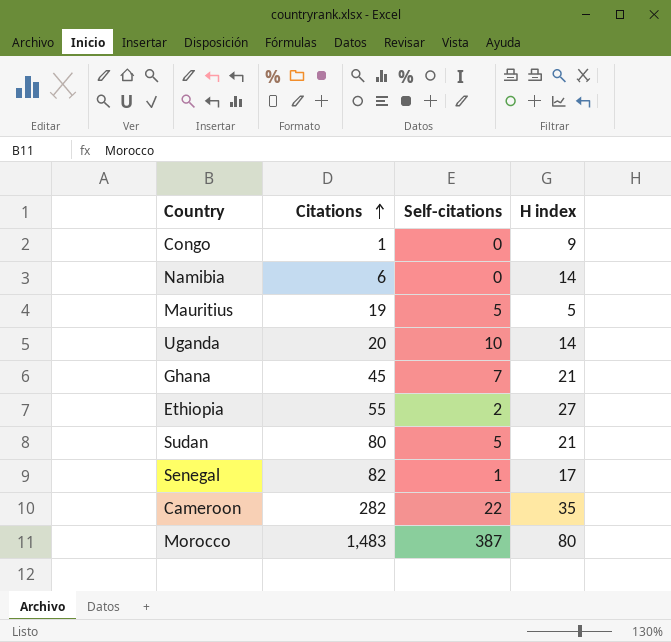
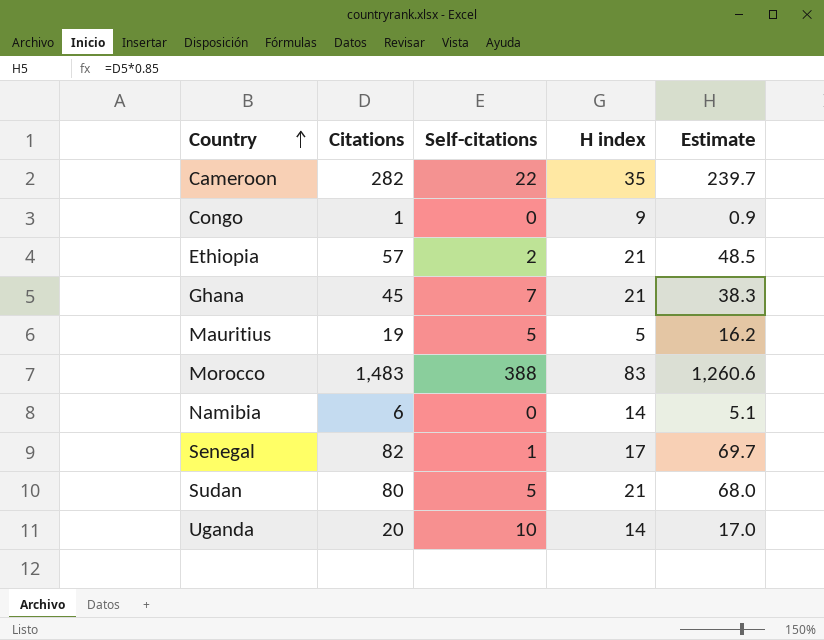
row order: Citations ascending -> Country ascending
column Estimate | formula: none -> [Citations] * 0.85
Ethiopia | Citations: 55 -> 57
Ethiopia | H index: 27 -> 21
Morocco | Self-citations: 387 -> 388
Morocco | H index: 80 -> 83

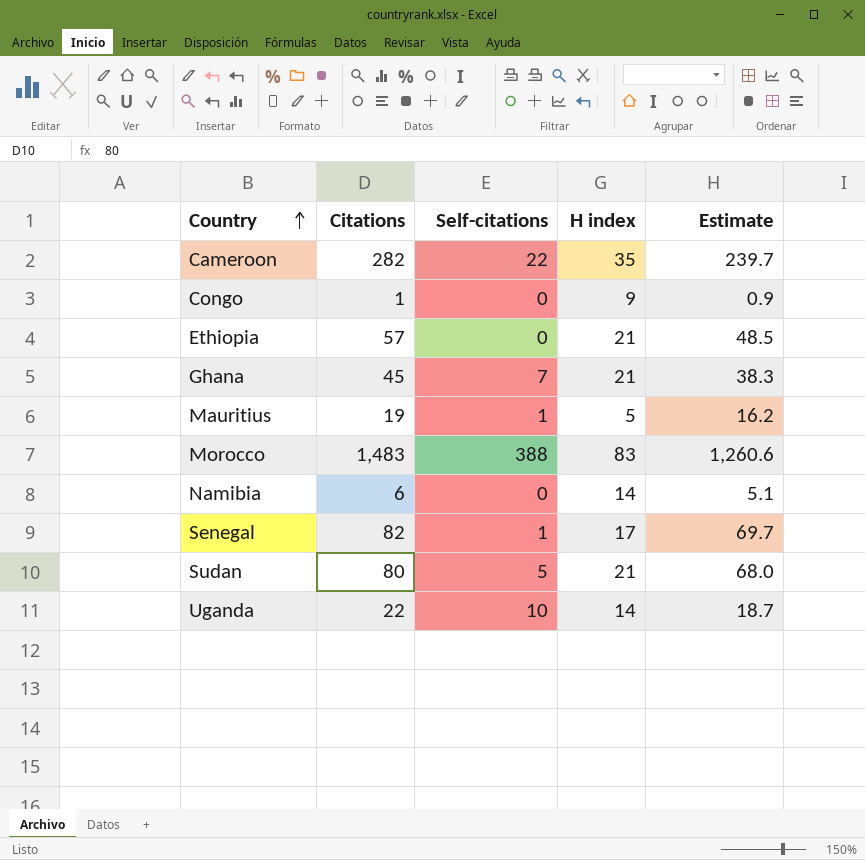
Ethiopia | Self-citations: 2 -> 0
Mauritius | Self-citations: 5 -> 1
Uganda | Citations: 20 -> 22
Uganda | Estimate: 17.0 -> 18.7

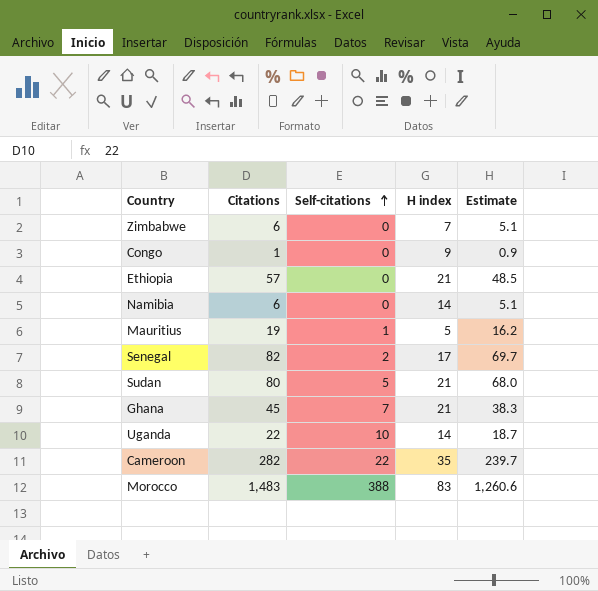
row order: Country ascending -> Self-citations ascending
row Zimbabwe: none -> 6 | 0 | 7 | 5.1
Senegal | Self-citations: 1 -> 2

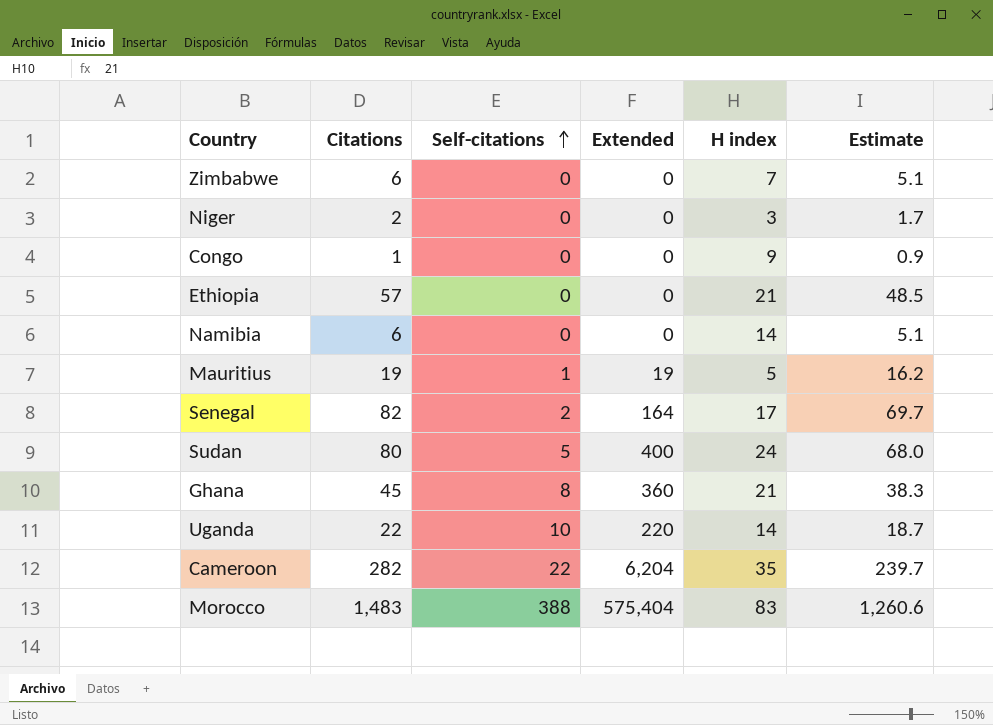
column Extended | formula: none -> [Citations] * [Self-citations]
row Niger: none -> 2 | 0 | 0 | 3 | 1.7
Sudan | H index: 21 -> 24
Ghana | Self-citations: 7 -> 8

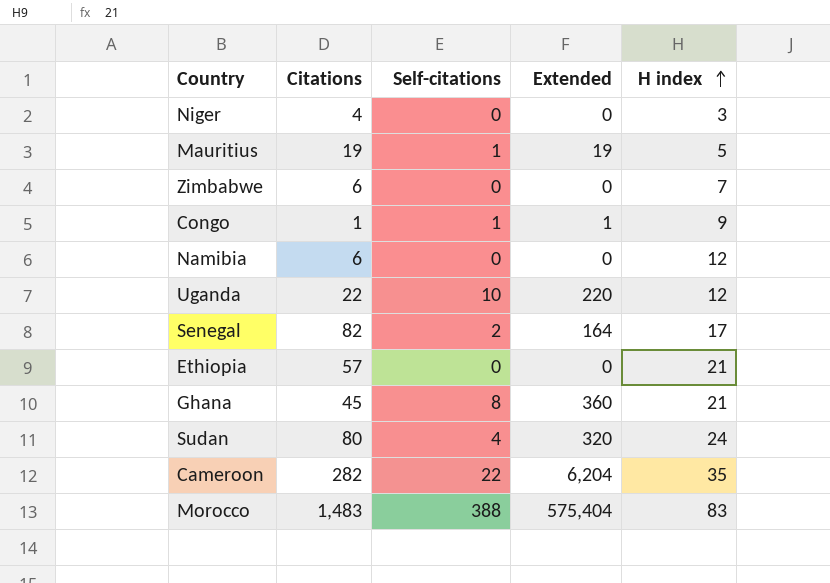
row order: Self-citations ascending -> H index ascending
column Estimate | formula: [Citations] * 0.85 -> none
Niger | Citations: 2 -> 4
Congo | Self-citations: 0 -> 1
Congo | Extended: 0 -> 1
Namibia | H index: 14 -> 12
Uganda | H index: 14 -> 12
Sudan | Self-citations: 5 -> 4
Sudan | Extended: 400 -> 320

